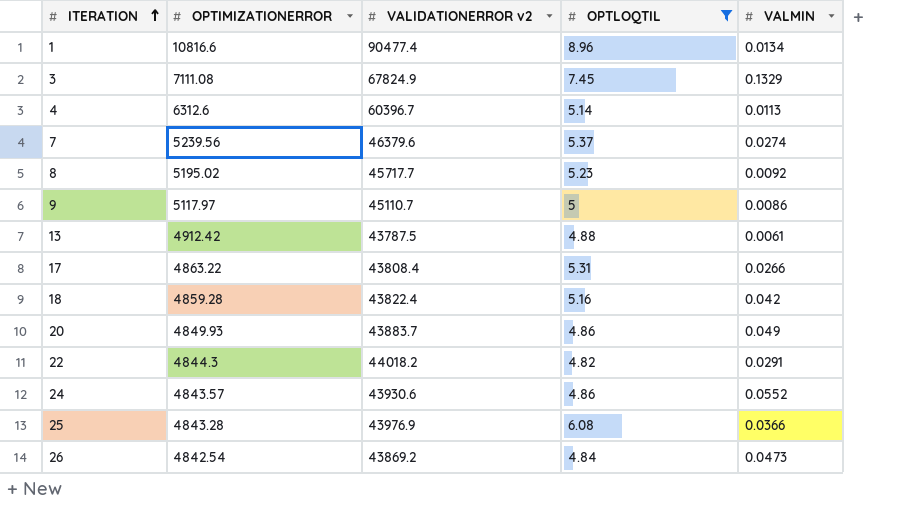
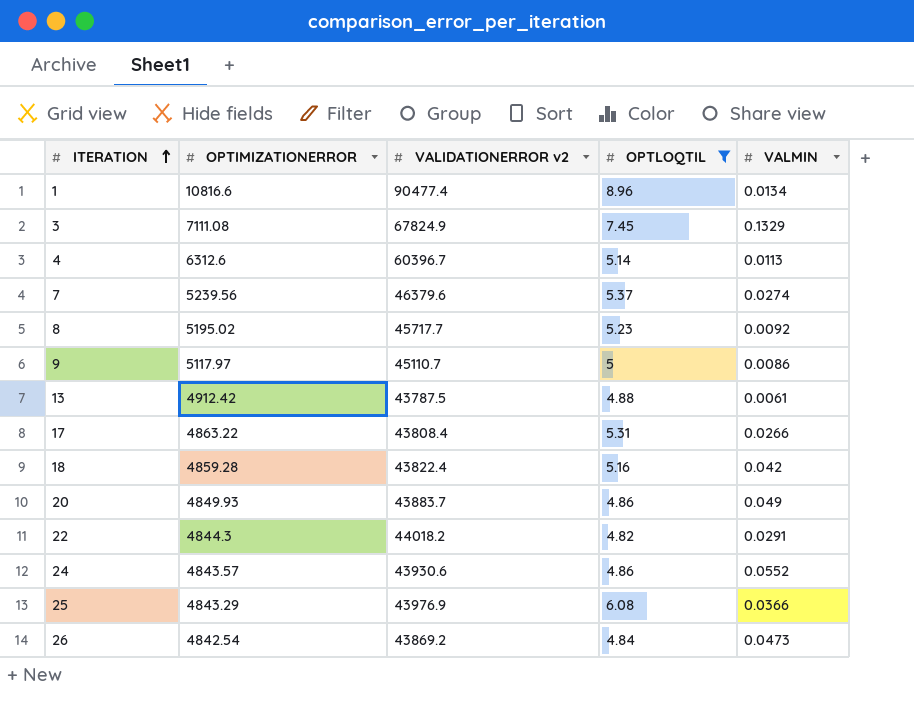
25 | OPTIMIZATIONERROR: 4843.28 -> 4843.29

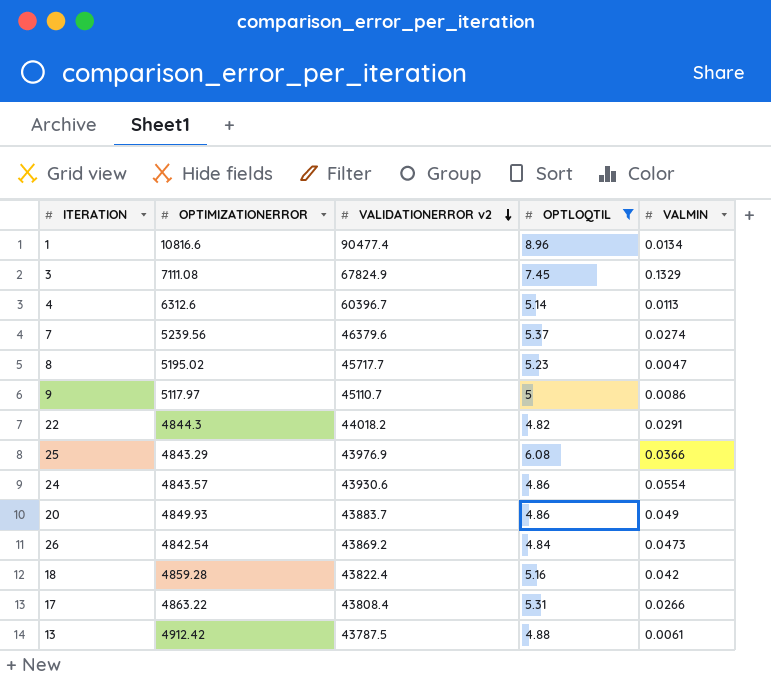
row order: ITERATION ascending -> VALIDATIONERROR v2 descending
8 | VALMIN: 0.0092 -> 0.0047
24 | VALMIN: 0.0552 -> 0.0554

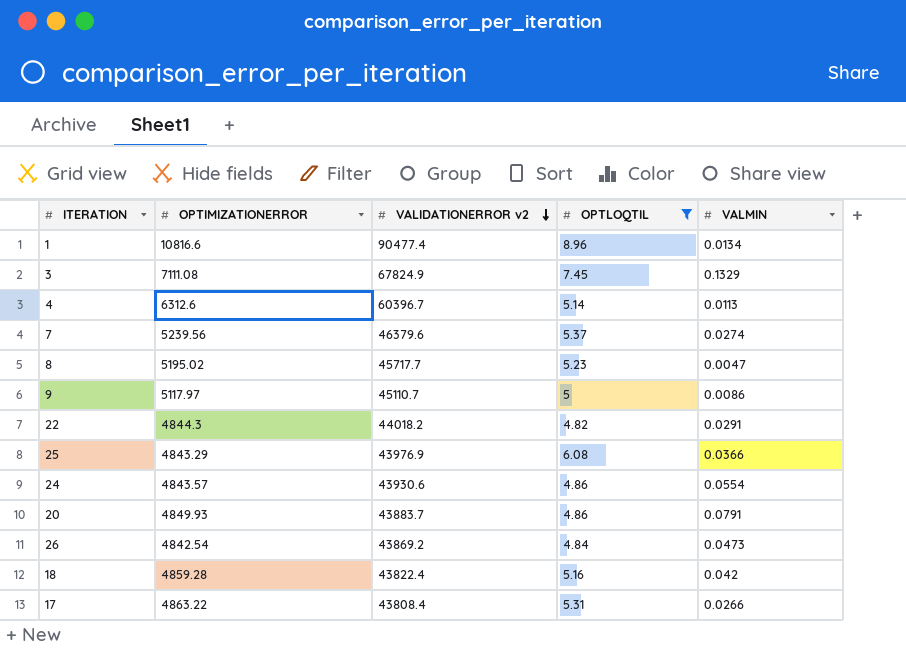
row 13: 4912.42 | 43787.5 | 4.88 | 0.0061 -> none
20 | VALMIN: 0.049 -> 0.0791

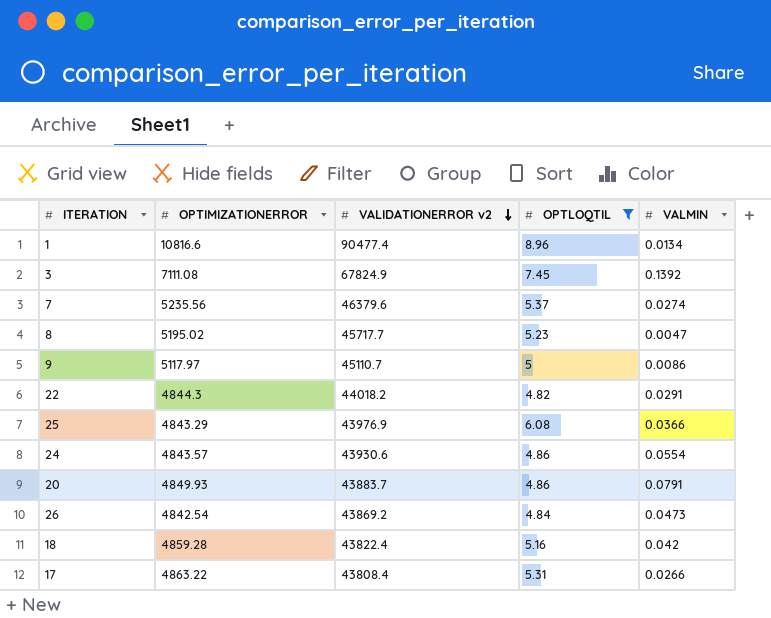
row 4: 6312.6 | 60396.7 | 5.14 | 0.0113 -> none
3 | VALMIN: 0.1329 -> 0.1392
7 | OPTIMIZATIONERROR: 5239.56 -> 5235.56

